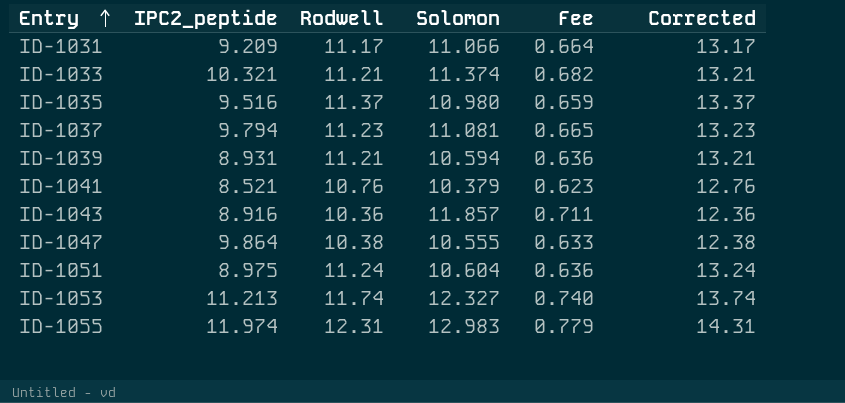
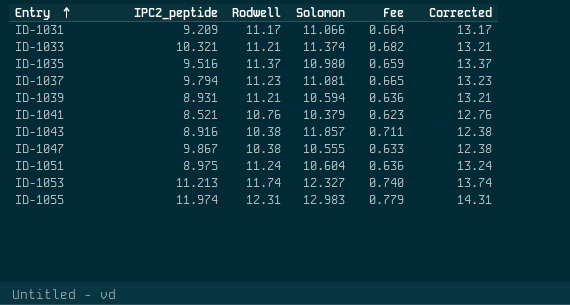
ID-1043 | Rodwell: 10.36 -> 10.38
ID-1043 | Corrected: 12.36 -> 12.38
ID-1047 | IPC2_peptide: 9.864 -> 9.867

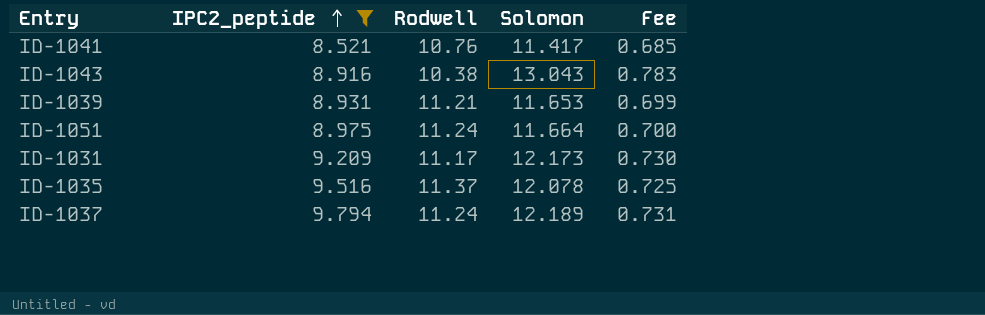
filter: none -> IPC2_peptide <= 9.794
row order: Entry ascending -> IPC2_peptide ascending
column Corrected | formula: [Rodwell] + 2 -> none
ID-1041 | Solomon: 10.379 -> 11.417
ID-1041 | Fee: 0.623 -> 0.685
ID-1043 | Solomon: 11.857 -> 13.043
ID-1043 | Fee: 0.711 -> 0.783
ID-1039 | Solomon: 10.594 -> 11.653
ID-1039 | Fee: 0.636 -> 0.699
ID-1051 | Solomon: 10.604 -> 11.664
ID-1051 | Fee: 0.636 -> 0.700
ID-1031 | Solomon: 11.066 -> 12.173
ID-1031 | Fee: 0.664 -> 0.730
ID-1035 | Solomon: 10.980 -> 12.078
ID-1035 | Fee: 0.659 -> 0.725
ID-1037 | Rodwell: 11.23 -> 11.24
ID-1037 | Solomon: 11.081 -> 12.189
ID-1037 | Fee: 0.665 -> 0.731

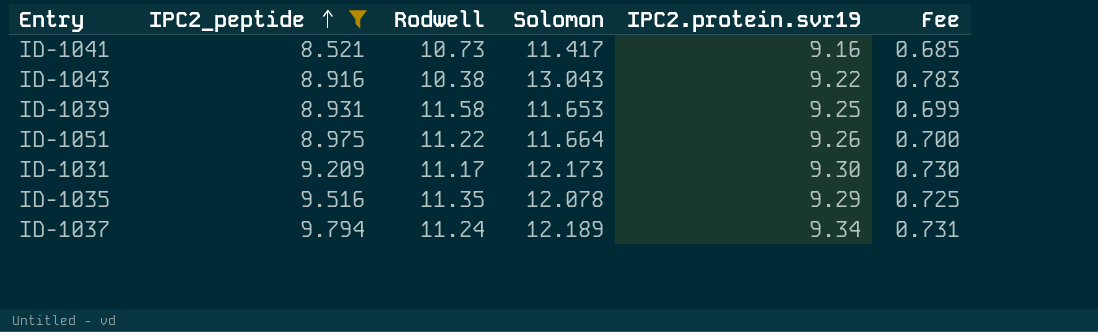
column IPC2.protein.svr19 | position: none -> 5
ID-1041 | Rodwell: 10.76 -> 10.73
ID-1039 | Rodwell: 11.21 -> 11.58
ID-1051 | Rodwell: 11.24 -> 11.22
ID-1035 | Rodwell: 11.37 -> 11.35

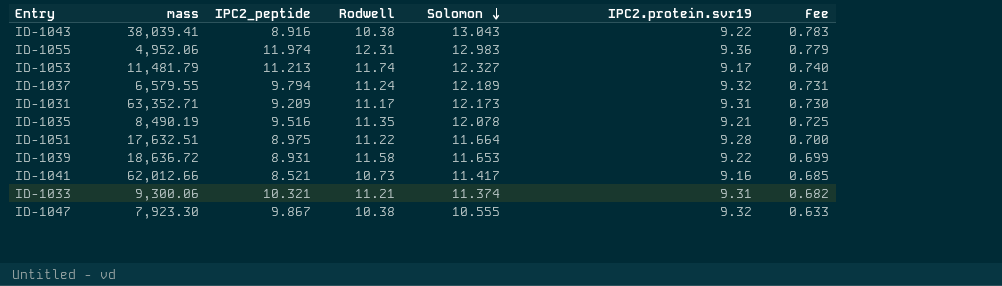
filter: IPC2_peptide <= 9.794 -> none
row order: IPC2_peptide ascending -> Solomon descending
column mass | position: none -> 2
ID-1037 | IPC2.protein.svr19: 9.34 -> 9.32
ID-1031 | IPC2.protein.svr19: 9.30 -> 9.31
ID-1035 | IPC2.protein.svr19: 9.29 -> 9.21
ID-1051 | IPC2.protein.svr19: 9.26 -> 9.28
ID-1039 | IPC2.protein.svr19: 9.25 -> 9.22

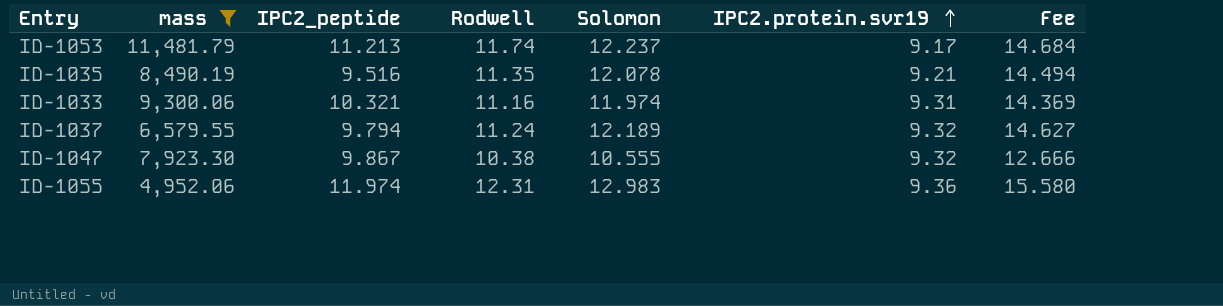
filter: none -> mass <= 11,481.79
row order: Solomon descending -> IPC2.protein.svr19 ascending
column Fee | formula: [Solomon] * 0.06 -> [Solomon] * 1.2
ID-1053 | Solomon: 12.327 -> 12.237
ID-1033 | Rodwell: 11.21 -> 11.16
ID-1033 | Solomon: 11.374 -> 11.974

